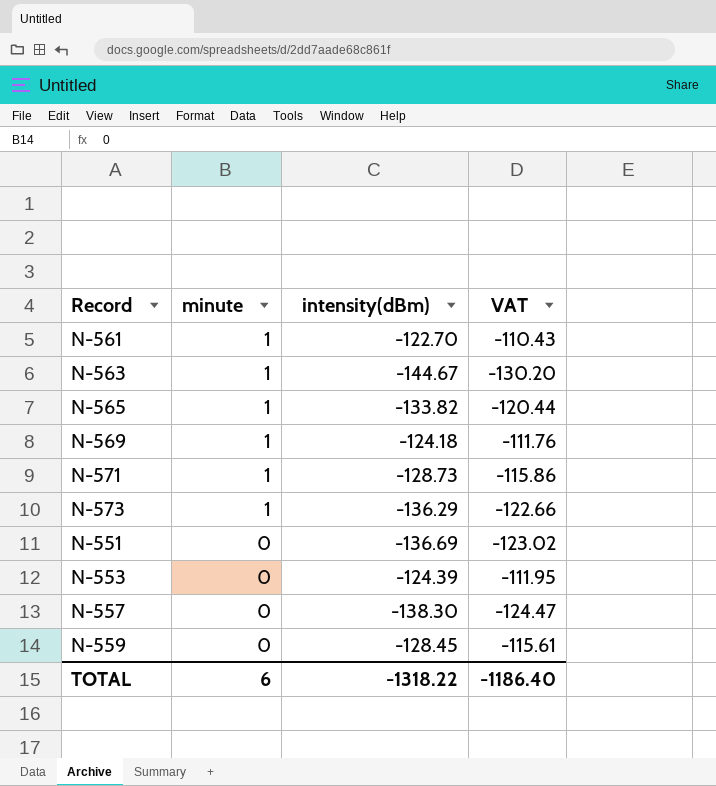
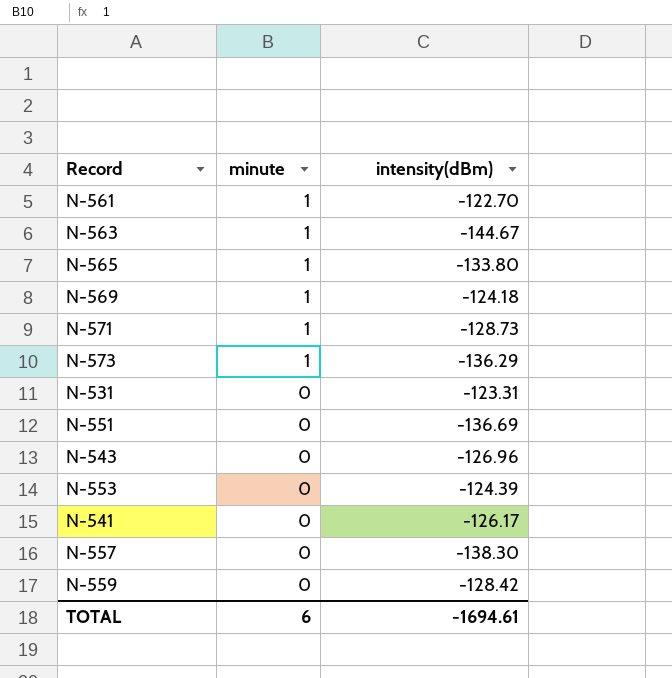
column VAT | formula: [intensity(dBm)] * 0.9 -> none
N-565 | intensity(dBm): -133.82 -> -133.80
row N-531: none -> 0 | -123.31
row N-543: none -> 0 | -126.96
row N-541: none -> 0 | -126.17
N-559 | intensity(dBm): -128.45 -> -128.42
TOTAL | intensity(dBm): -1318.22 -> -1694.61

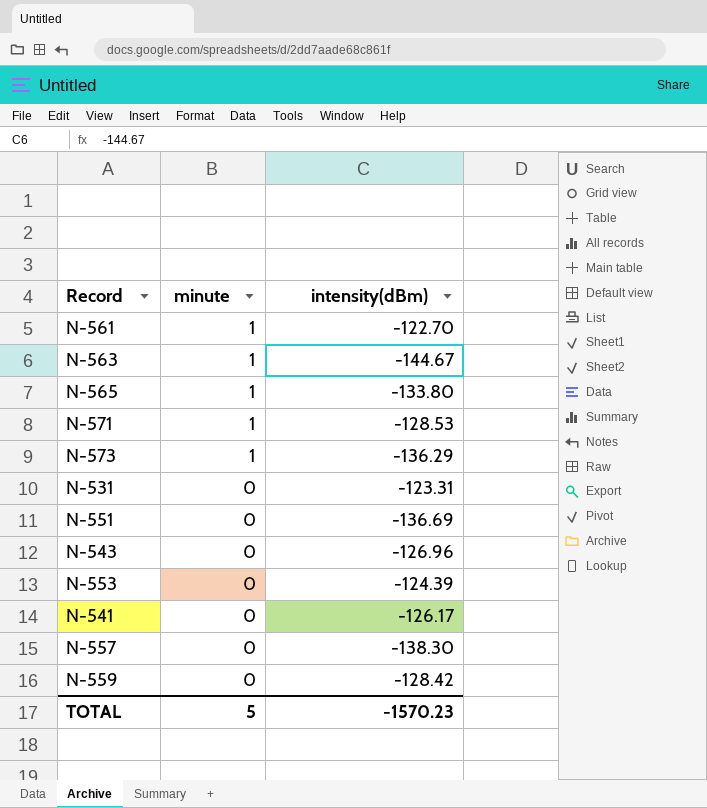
row N-569: 1 | -124.18 -> none
N-571 | intensity(dBm): -128.73 -> -128.53
TOTAL | minute: 6 -> 5
TOTAL | intensity(dBm): -1694.61 -> -1570.23

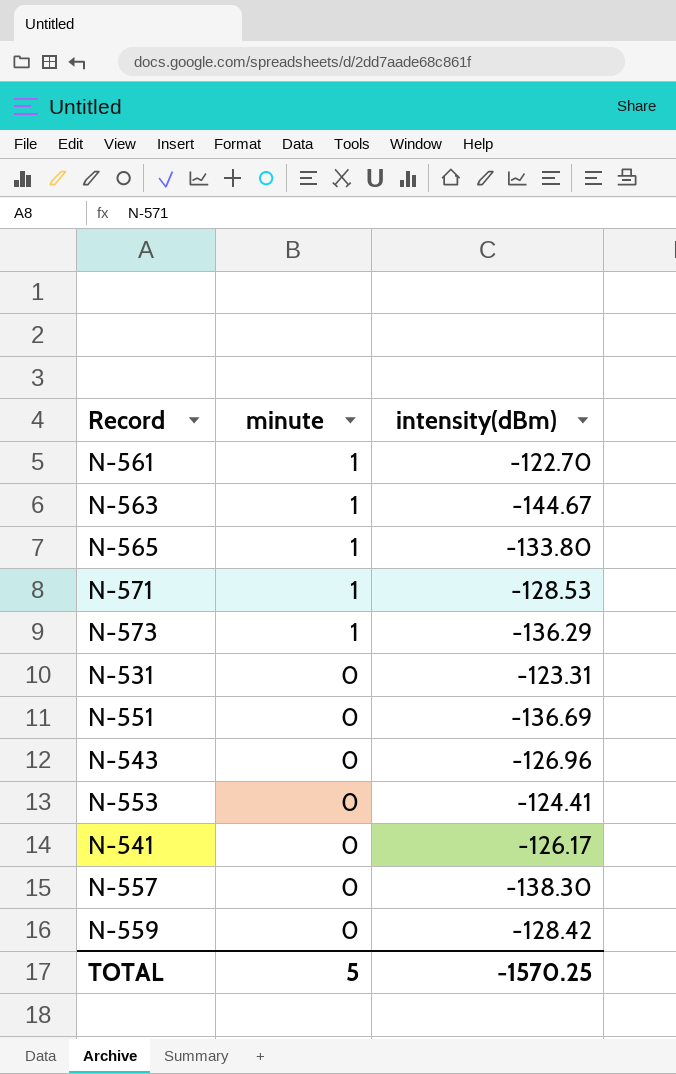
N-553 | intensity(dBm): -124.39 -> -124.41
TOTAL | intensity(dBm): -1570.23 -> -1570.25

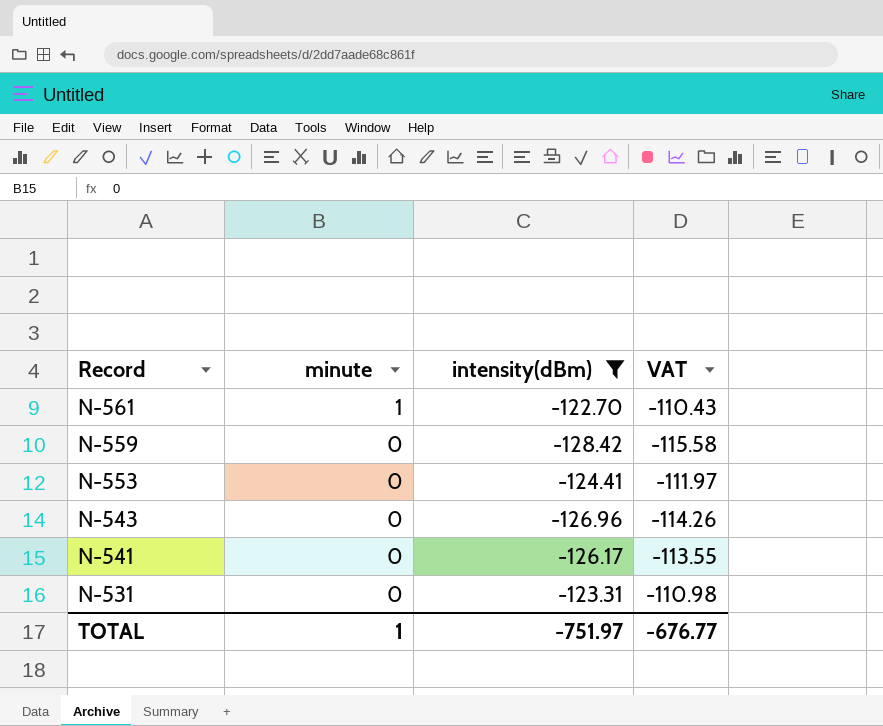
filter: none -> intensity(dBm) >= -128.42
row order: minute descending -> Record descending
column VAT | formula: none -> [intensity(dBm)] * 0.9
TOTAL | minute: 5 -> 1
TOTAL | intensity(dBm): -1570.25 -> -751.97

